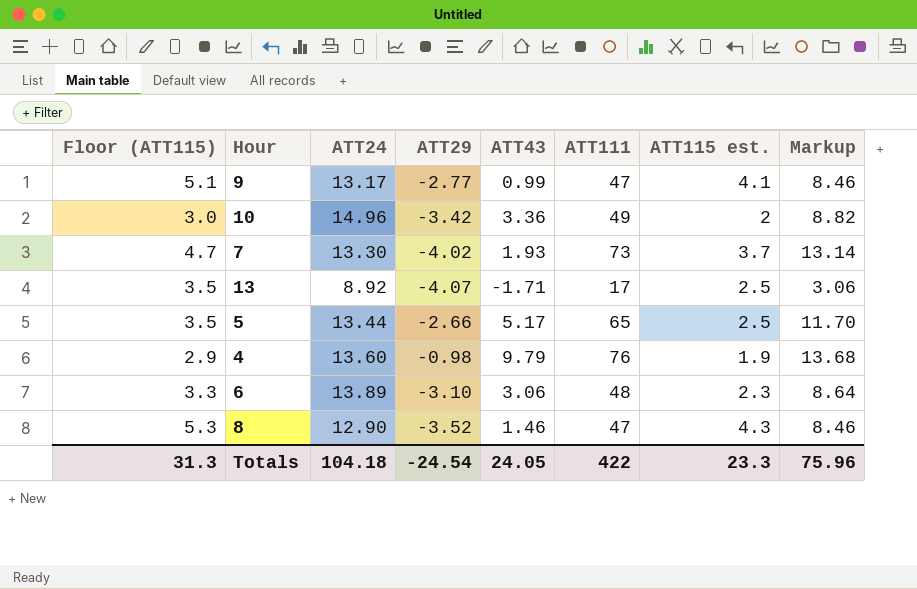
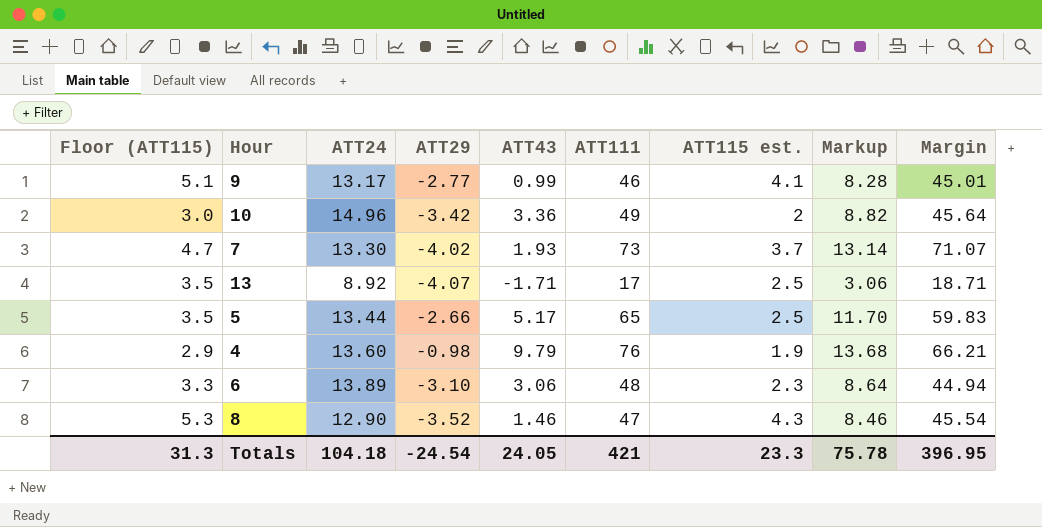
column Margin | formula: none -> [ATT111] - [ATT43]
9 | ATT111: 47 -> 46
9 | Markup: 8.46 -> 8.28
Totals | ATT111: 422 -> 421
Totals | Markup: 75.96 -> 75.78

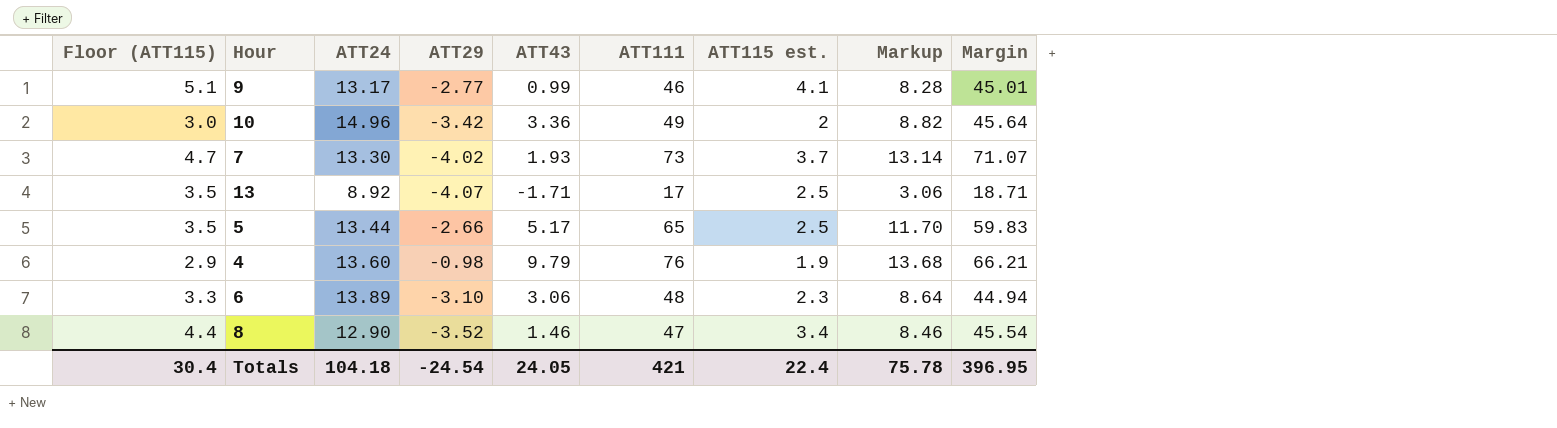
8 | Floor (ATT115): 5.3 -> 4.4
8 | ATT115 est.: 4.3 -> 3.4
Totals | Floor (ATT115): 31.3 -> 30.4
Totals | ATT115 est.: 23.3 -> 22.4

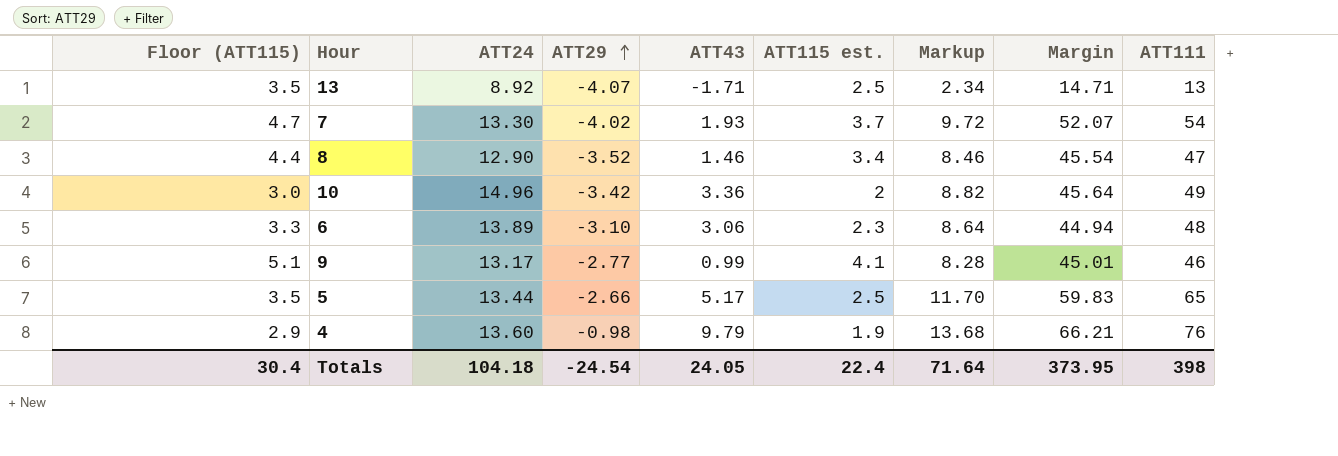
row order: none -> ATT29 ascending
column ATT111 | position: 6 -> 9
13 | Markup: 3.06 -> 2.34
13 | Margin: 18.71 -> 14.71
13 | ATT111: 17 -> 13
7 | Markup: 13.14 -> 9.72
7 | Margin: 71.07 -> 52.07
7 | ATT111: 73 -> 54
Totals | Markup: 75.78 -> 71.64
Totals | Margin: 396.95 -> 373.95
Totals | ATT111: 421 -> 398

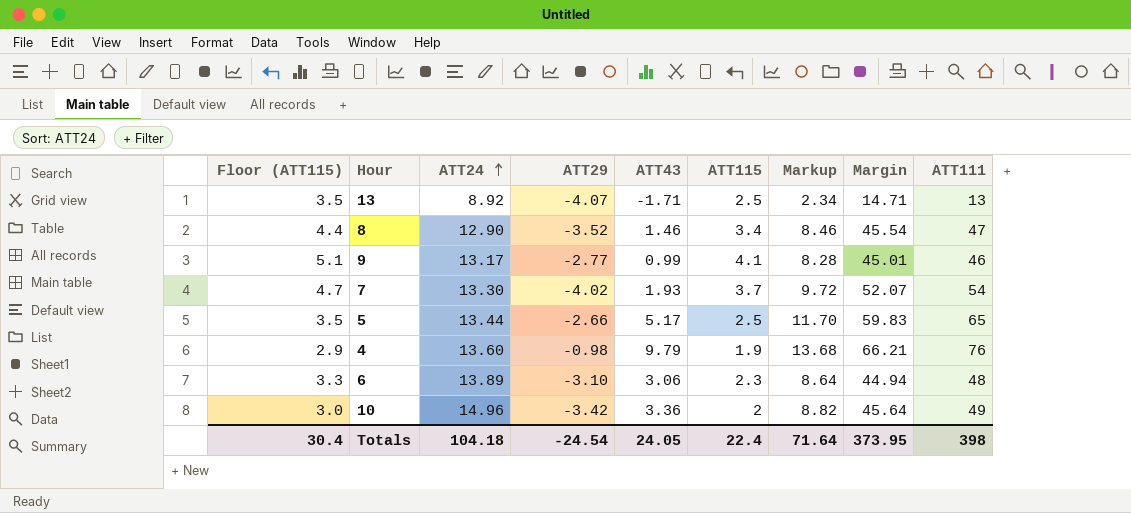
row order: ATT29 ascending -> ATT24 ascending
column name: ATT115 est. -> ATT115

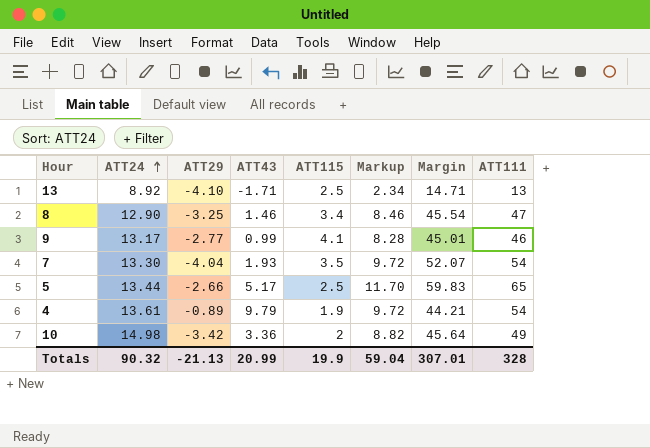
column Floor (ATT115) | formula: [ATT115] + 1 -> none
row 6: 3.3 | 13.89 | -3.10 | 3.06 | 2.3 | 8.64 | 44.94 | 48 -> none
13 | ATT29: -4.07 -> -4.10
8 | ATT29: -3.52 -> -3.25
7 | ATT29: -4.02 -> -4.04
7 | ATT115: 3.7 -> 3.5
4 | ATT24: 13.60 -> 13.61
4 | ATT29: -0.98 -> -0.89
4 | Markup: 13.68 -> 9.72
4 | Margin: 66.21 -> 44.21
4 | ATT111: 76 -> 54
10 | ATT24: 14.96 -> 14.98
Totals | ATT24: 104.18 -> 90.32
Totals | ATT29: -24.54 -> -21.13
Totals | ATT43: 24.05 -> 20.99
Totals | ATT115: 22.4 -> 19.9
Totals | Markup: 71.64 -> 59.04
Totals | Margin: 373.95 -> 307.01
Totals | ATT111: 398 -> 328

